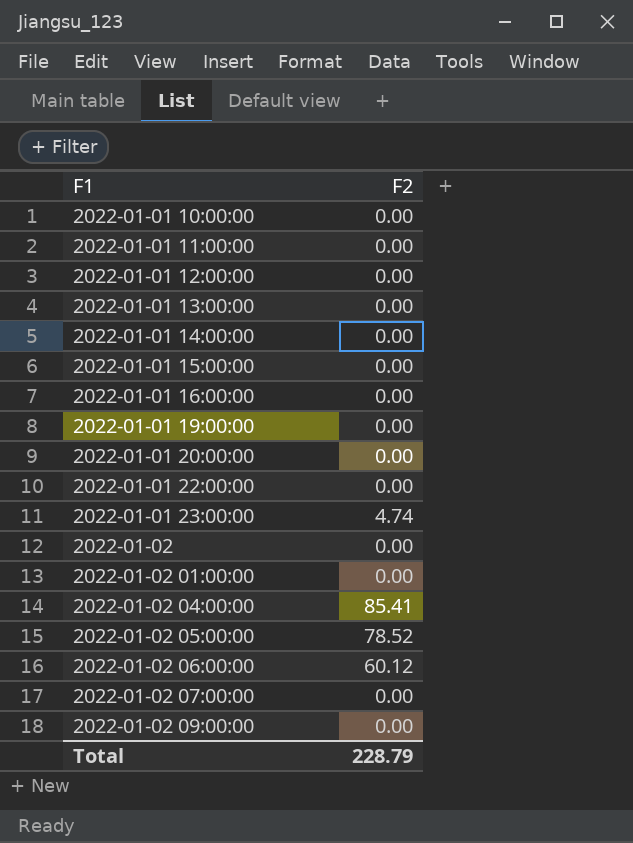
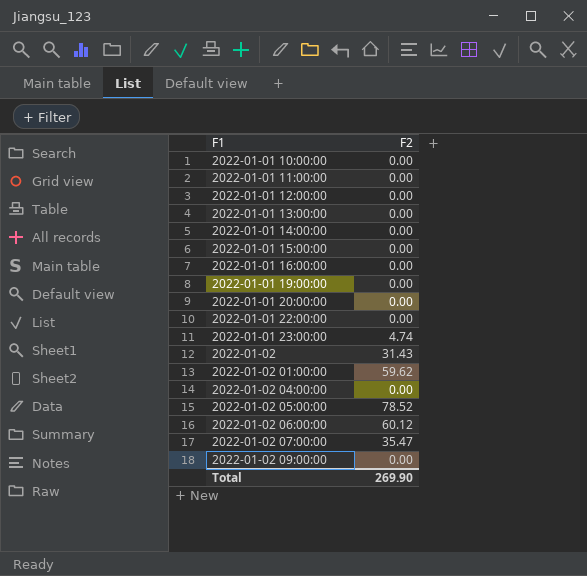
2022-01-02 | F2: 0.00 -> 31.43
2022-01-02 01:00:00 | F2: 0.00 -> 59.62
2022-01-02 04:00:00 | F2: 85.41 -> 0.00
2022-01-02 07:00:00 | F2: 0.00 -> 35.47
Total | F2: 228.79 -> 269.90

